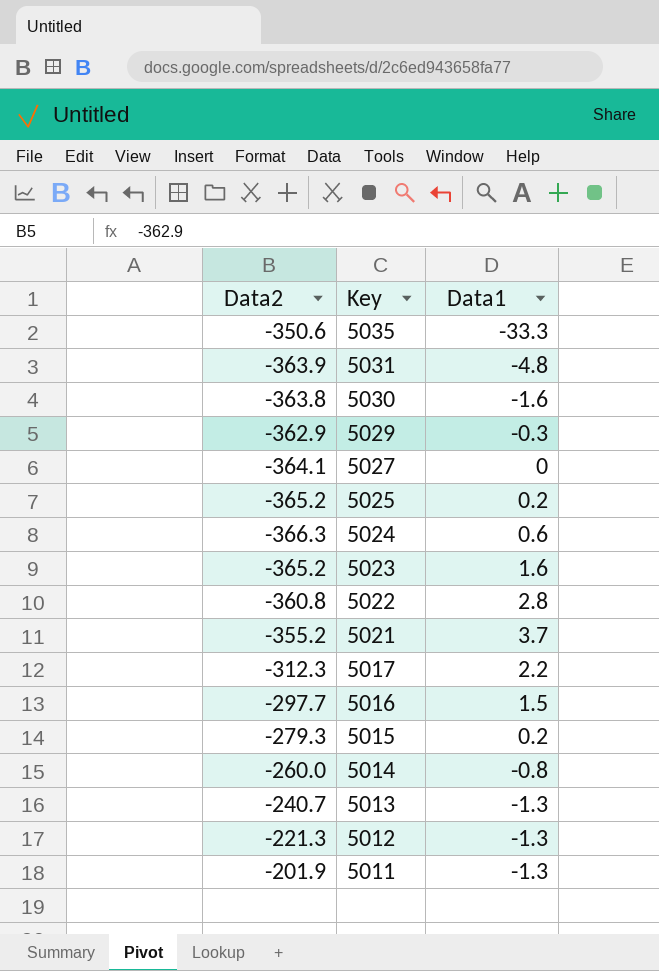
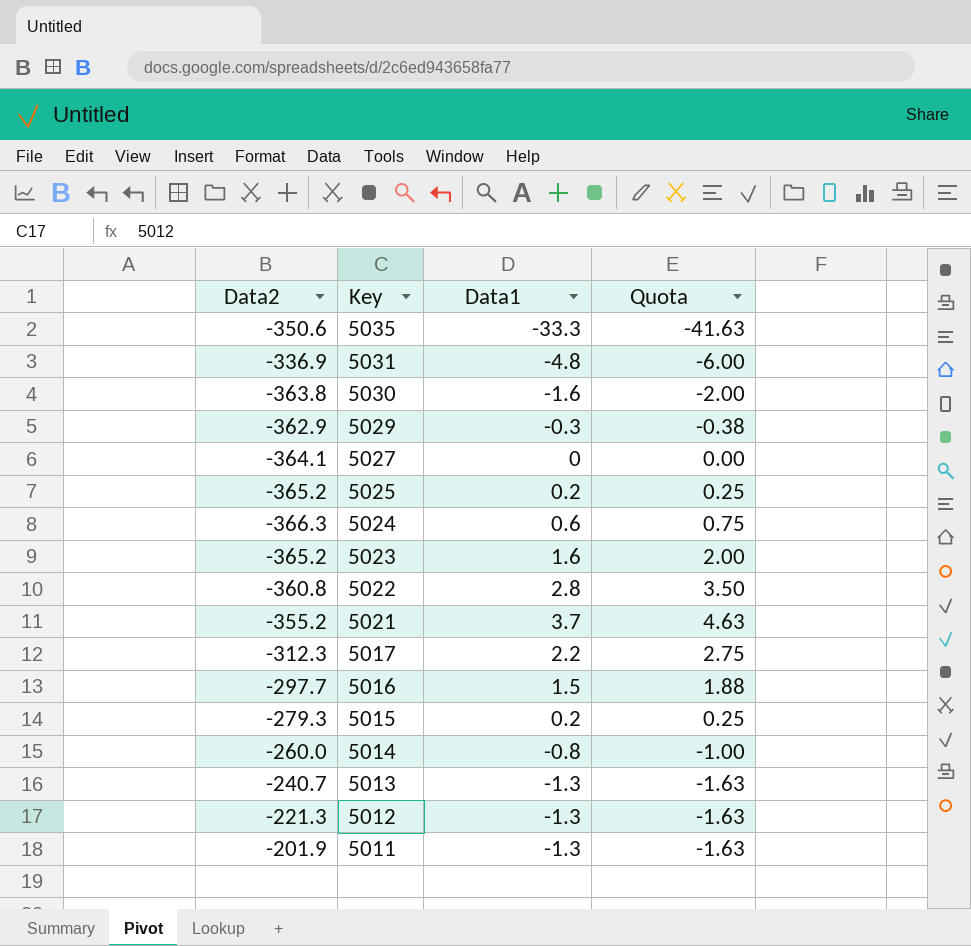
column Quota | formula: none -> [Data1] * 1.25
5031 | Data2: -363.9 -> -336.9

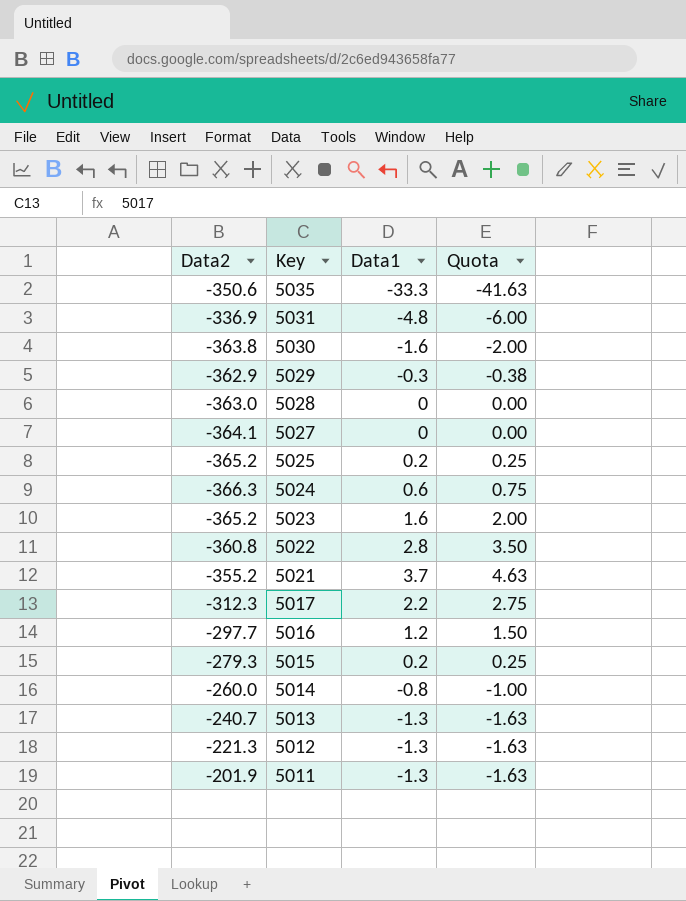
row 5028: none -> -363.0 | 0 | 0.00
5016 | Data1: 1.5 -> 1.2
5016 | Quota: 1.88 -> 1.50

